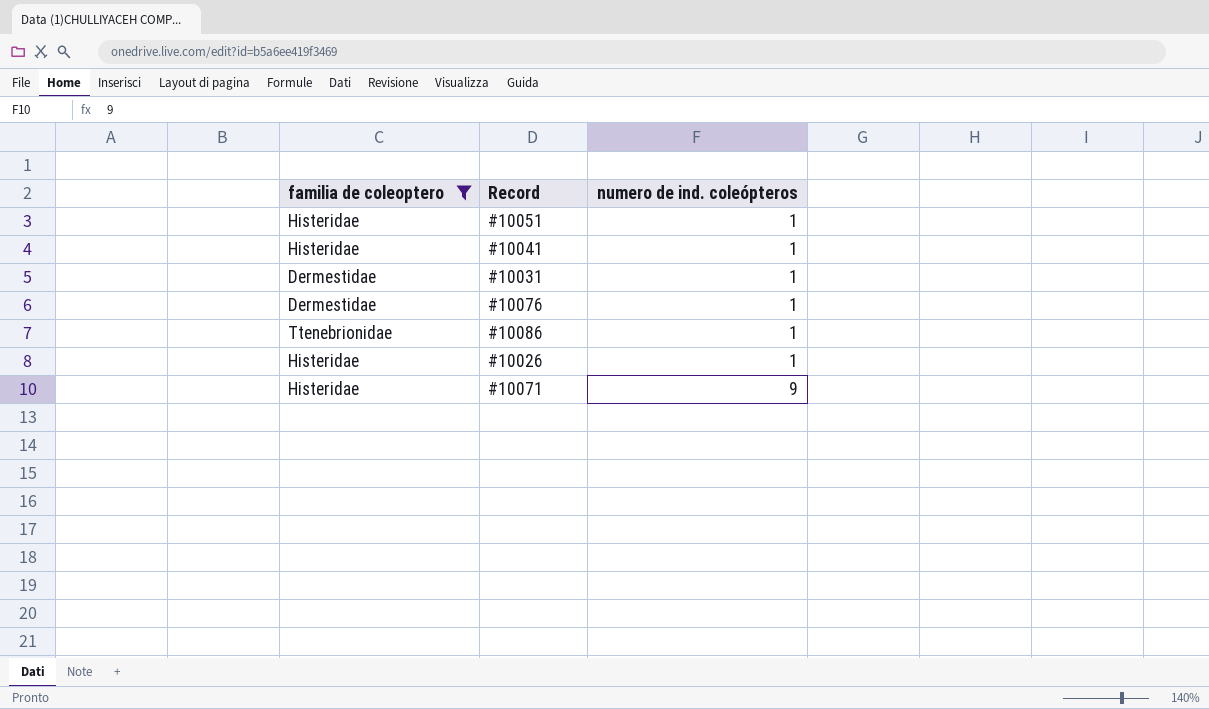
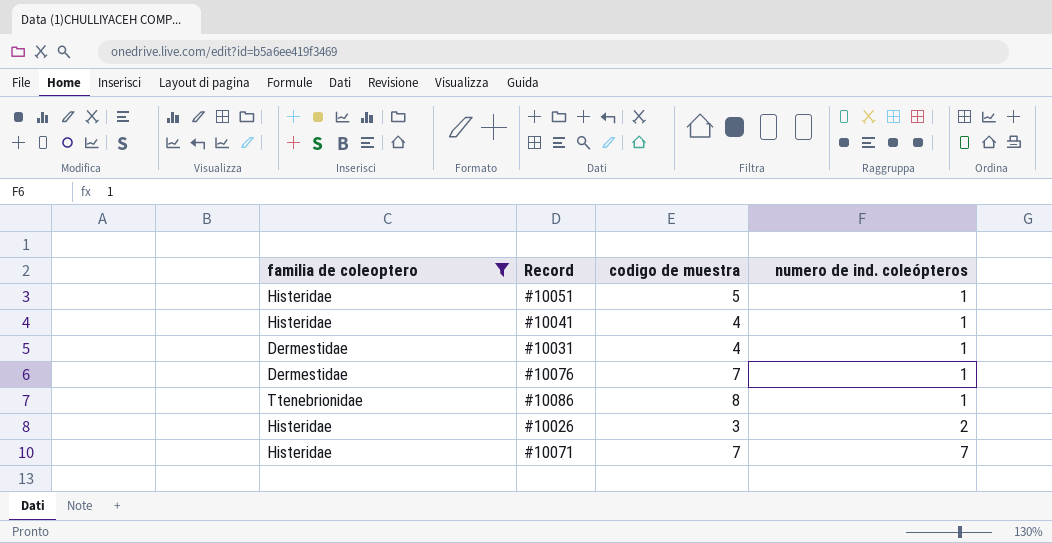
column codigo de muestra | position: none -> 3
#10026 | numero de ind. coleópteros: 1 -> 2
#10071 | numero de ind. coleópteros: 9 -> 7

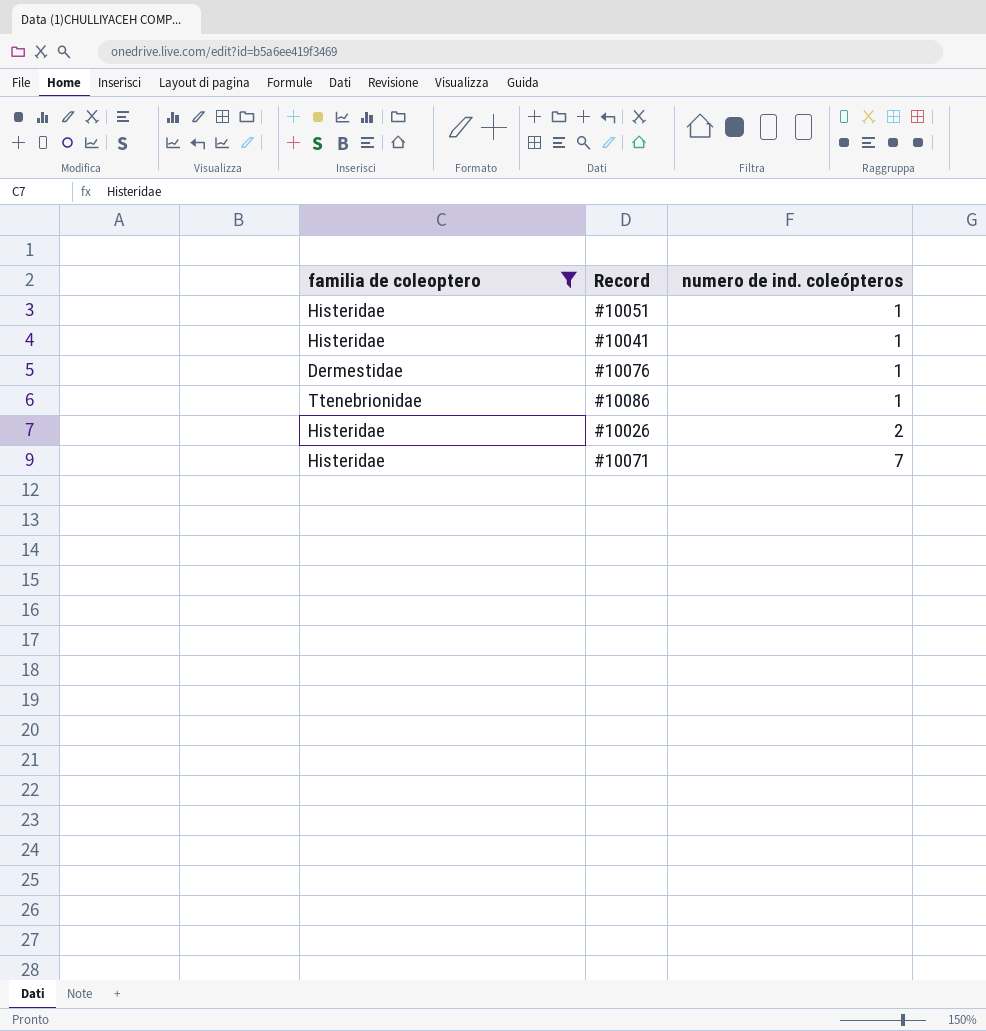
column codigo de muestra | position: 3 -> none
row #10031: Dermestidae | 4 | 1 -> none

